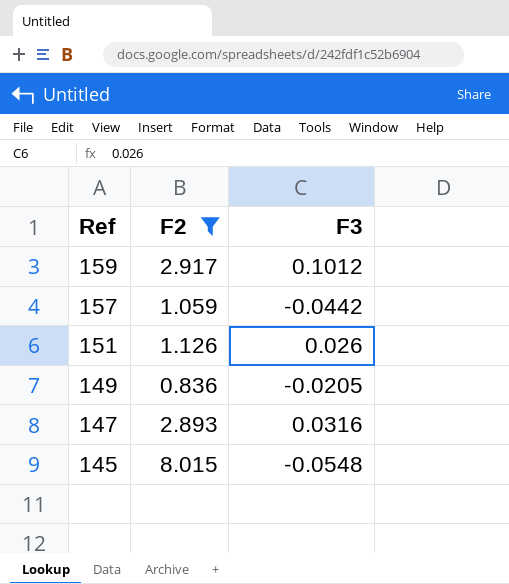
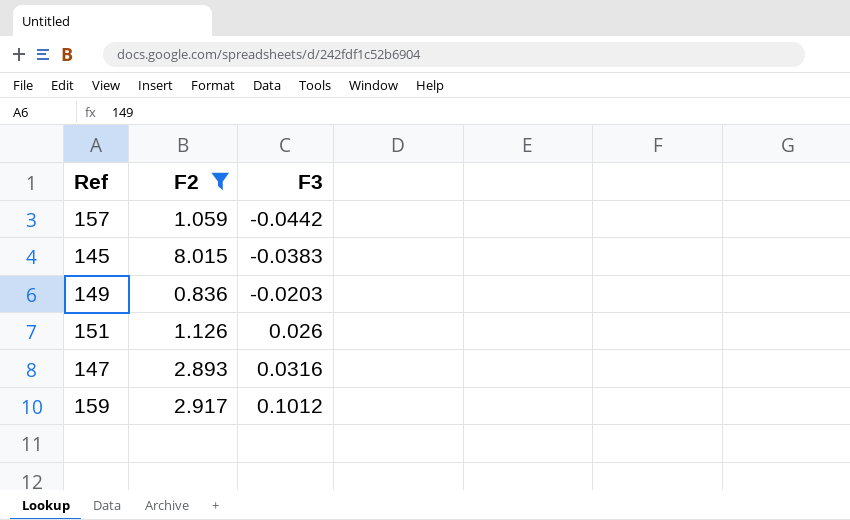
row order: Ref descending -> F3 ascending
145 | F3: -0.0548 -> -0.0383
149 | F3: -0.0205 -> -0.0203

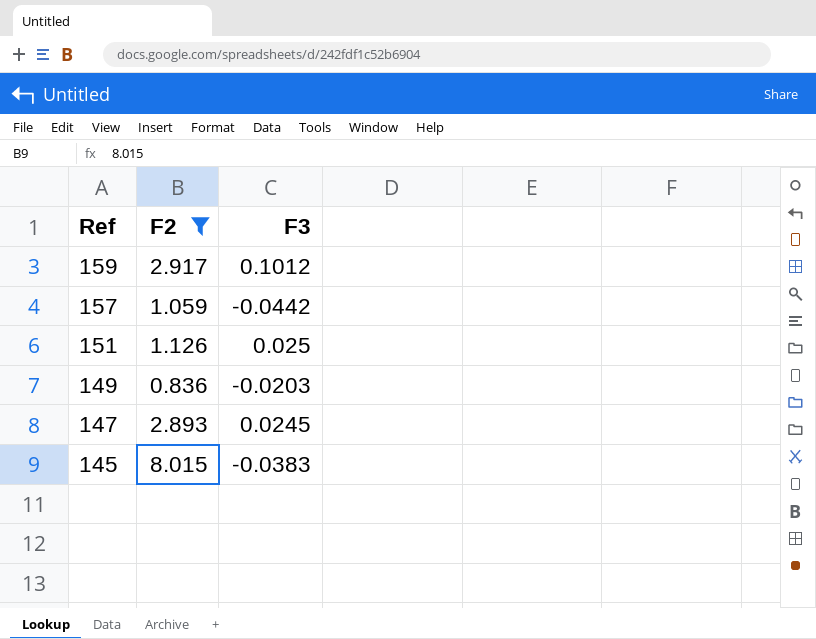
row order: F3 ascending -> Ref descending
151 | F3: 0.026 -> 0.025
147 | F3: 0.0316 -> 0.0245

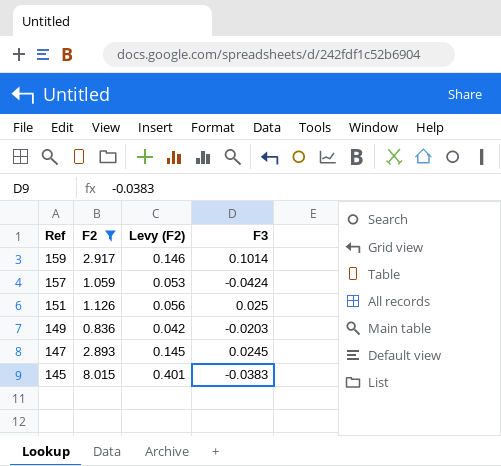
column Levy (F2) | formula: none -> [F2] * 0.05
159 | F3: 0.1012 -> 0.1014
157 | F3: -0.0442 -> -0.0424

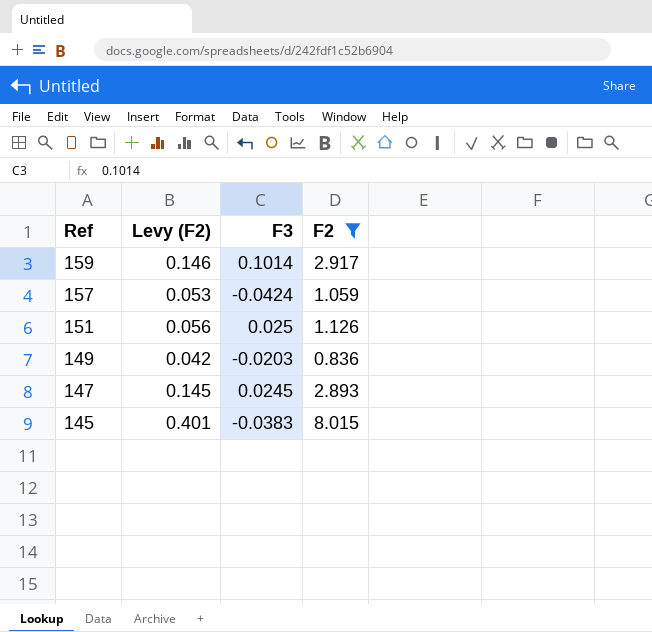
column F2 | position: 2 -> 4

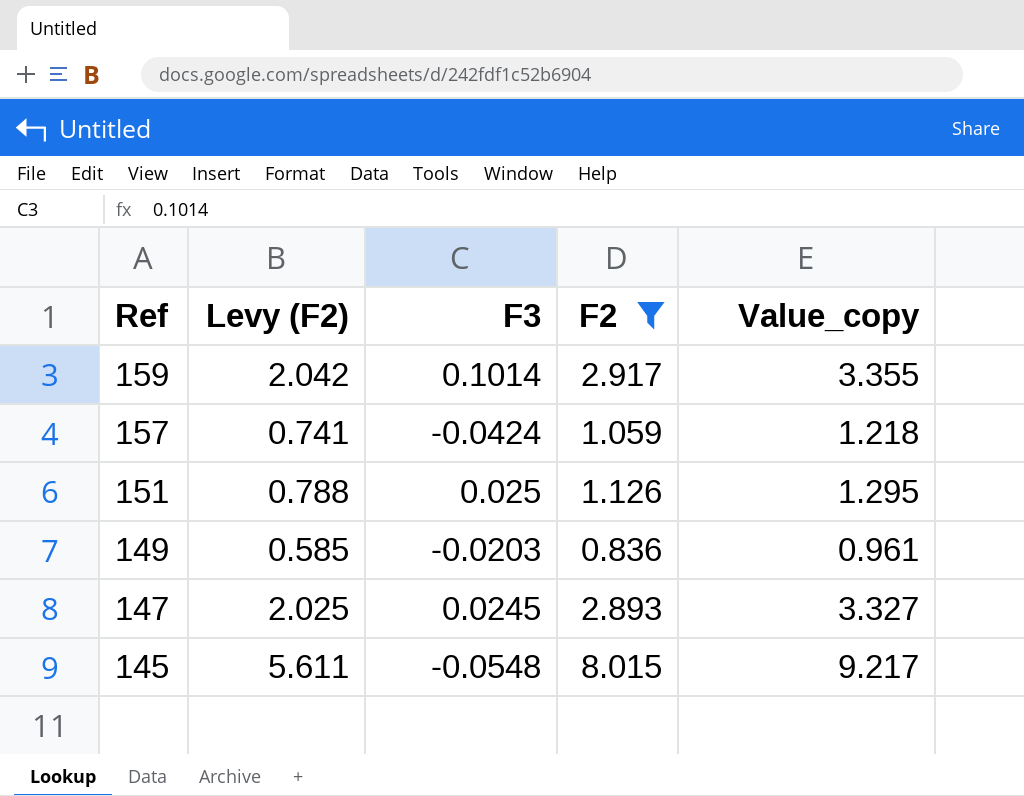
column Levy (F2) | formula: [F2] * 0.05 -> [F2] * 0.7
column Value_copy | formula: none -> [F2] * 1.15
145 | F3: -0.0383 -> -0.0548

